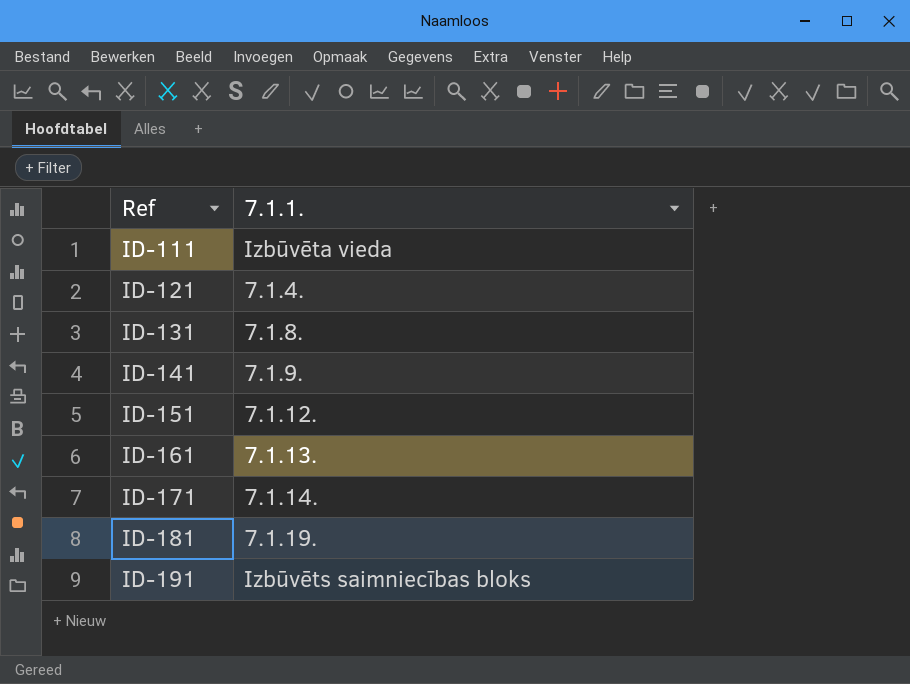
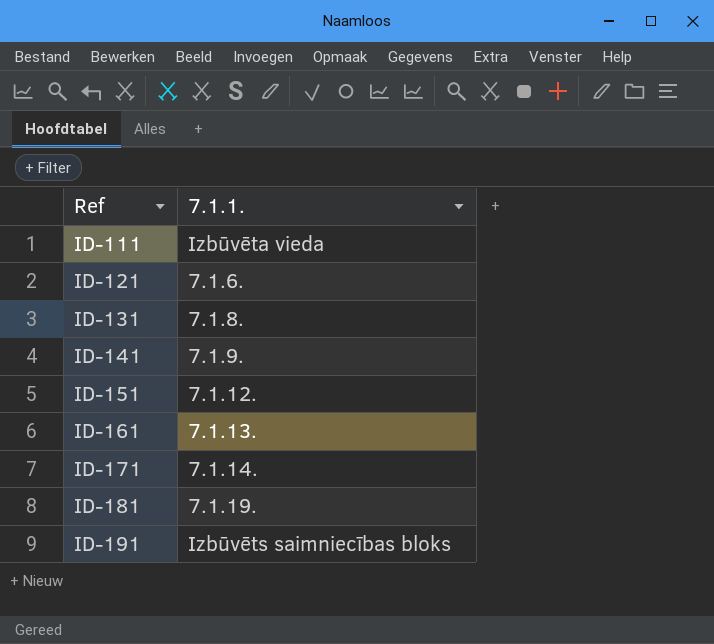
ID-121 | 7.1.1.: 7.1.4. -> 7.1.6.

